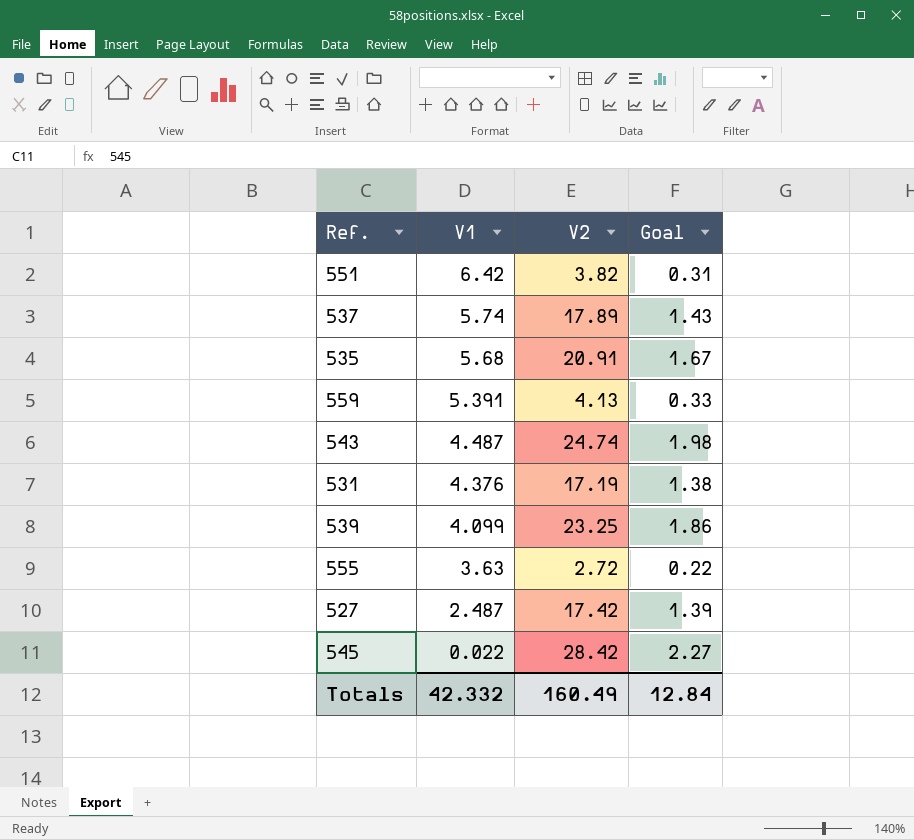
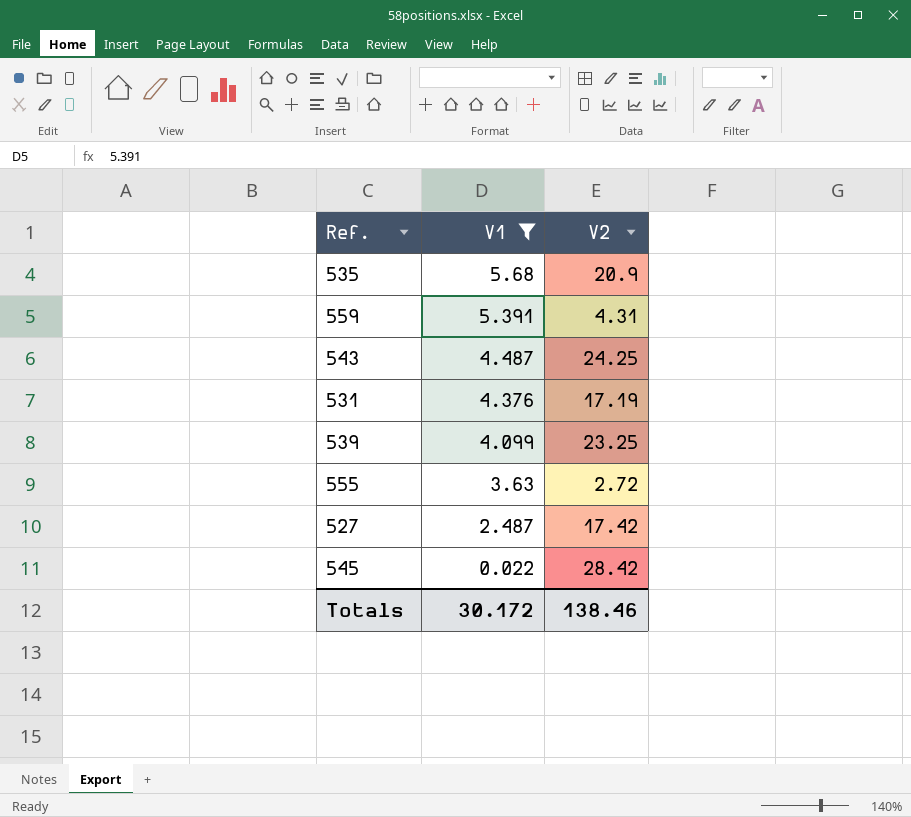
filter: none -> V1 <= 5.68
column Goal | formula: [V2] * 0.08 -> none
535 | V2: 20.91 -> 20.9
559 | V2: 4.13 -> 4.31
543 | V2: 24.74 -> 24.25
Totals | V1: 42.332 -> 30.172
Totals | V2: 160.49 -> 138.46

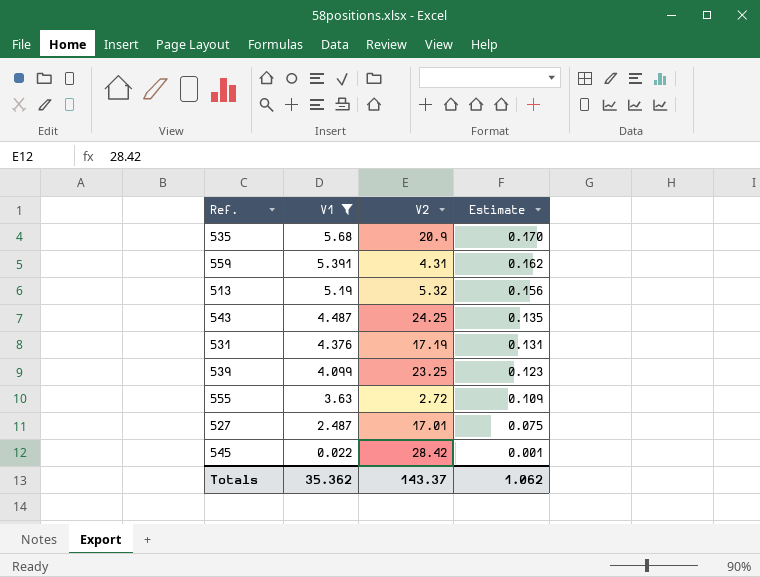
column Estimate | formula: none -> [V1] * 0.03
row 513: none -> 5.19 | 5.32 | 0.156
527 | V2: 17.42 -> 17.01
Totals | V1: 30.172 -> 35.362
Totals | V2: 138.46 -> 143.37

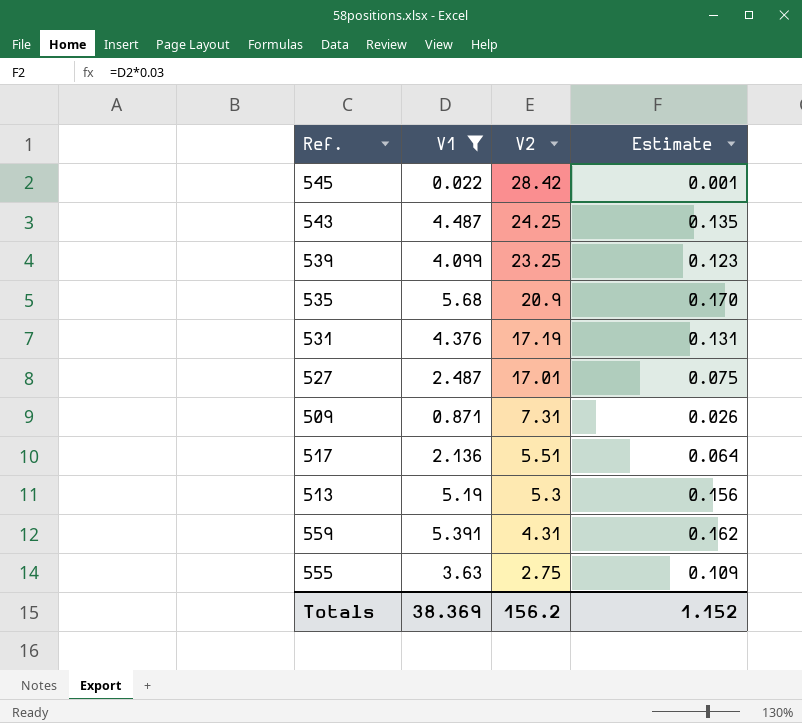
row order: V1 descending -> V2 descending
row 509: none -> 0.871 | 7.31 | 0.026
row 517: none -> 2.136 | 5.51 | 0.064
513 | V2: 5.32 -> 5.3
555 | V2: 2.72 -> 2.75
Totals | V1: 35.362 -> 38.369
Totals | V2: 143.37 -> 156.2
Totals | Estimate: 1.062 -> 1.152

